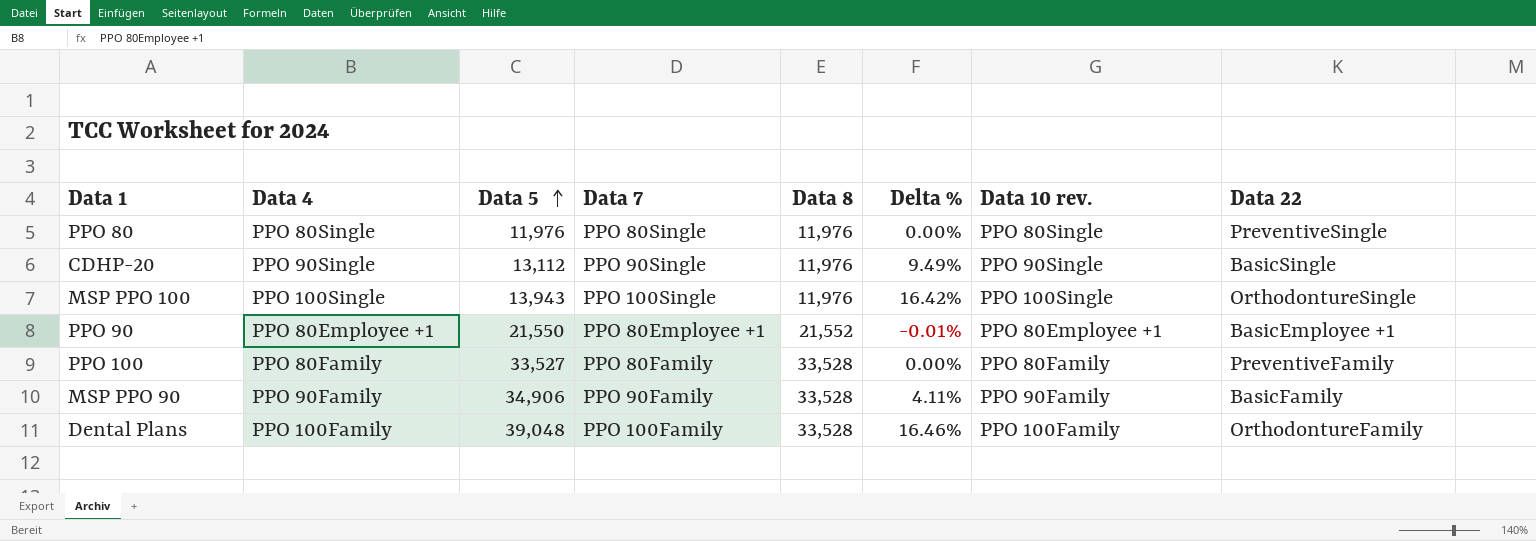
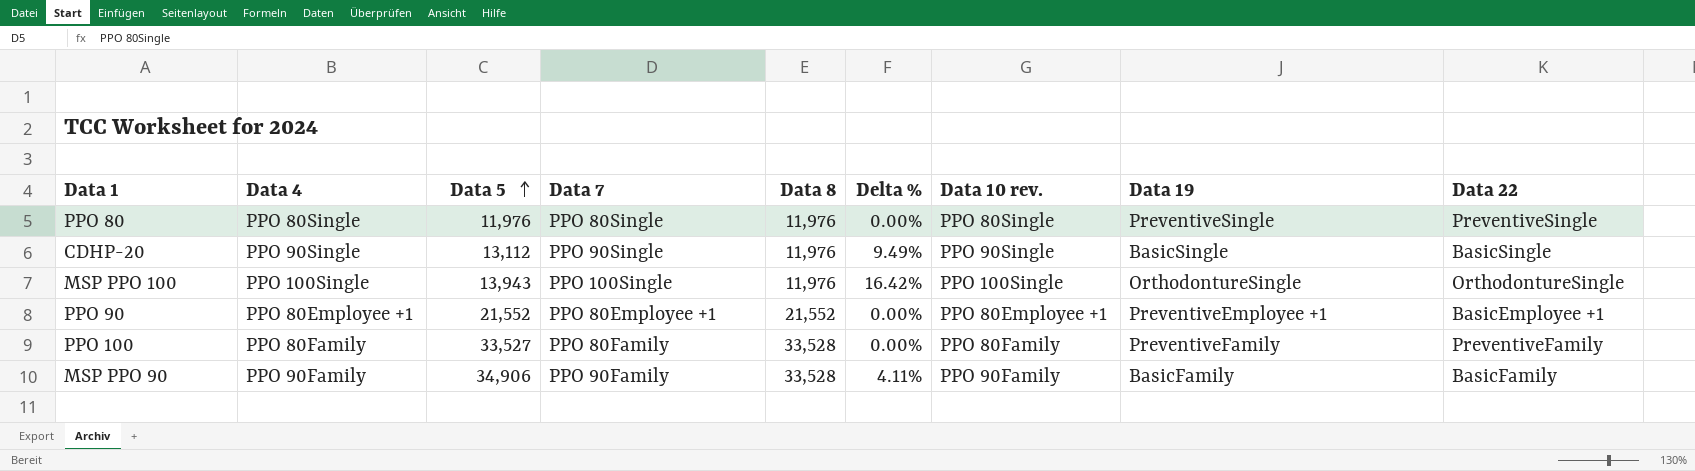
column Data 19 | position: none -> 8
row Dental Plans: PPO 100Family | 39,048 | PPO 100Family | 33,528 | 16.46% | PPO 100Family | OrthodontureFamily -> none
PPO 90 | Data 5: 21,550 -> 21,552
PPO 90 | Delta %: -0.01% -> 0.00%

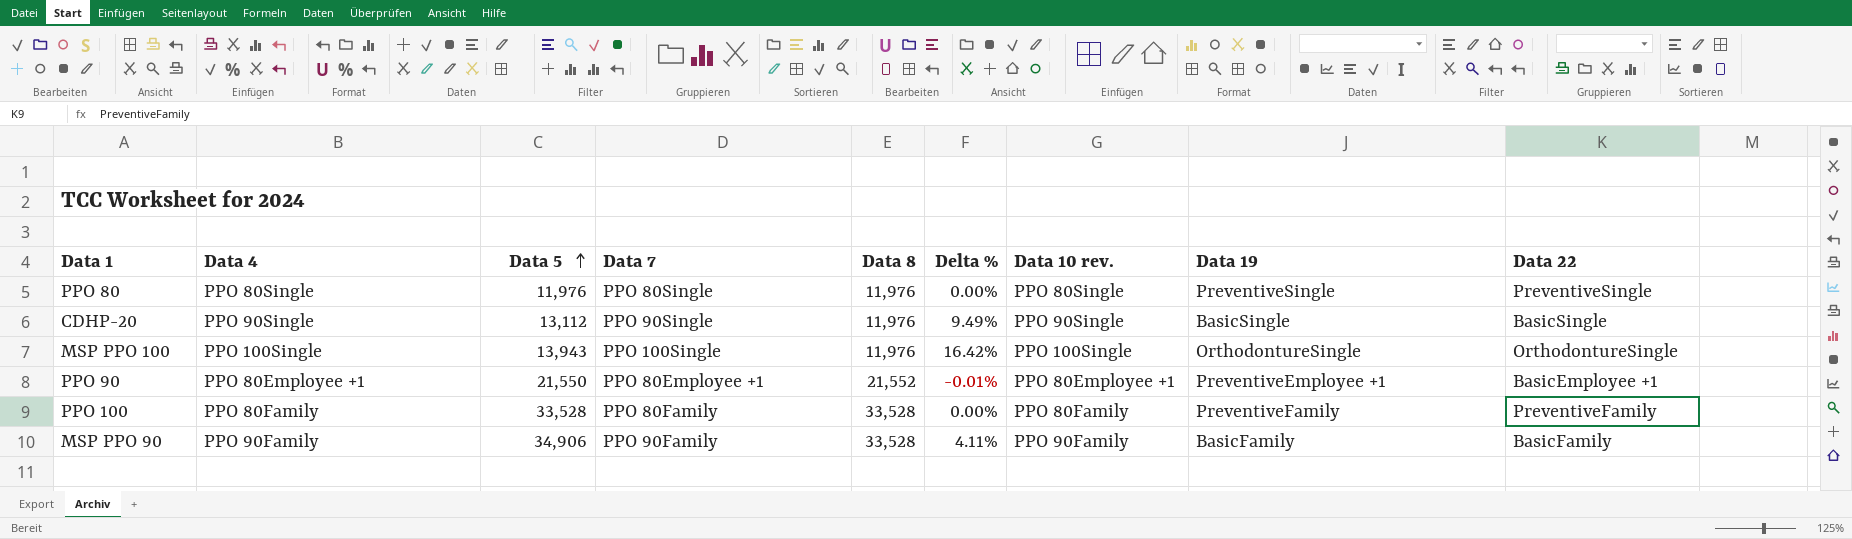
PPO 90 | Data 5: 21,552 -> 21,550
PPO 90 | Delta %: 0.00% -> -0.01%
PPO 100 | Data 5: 33,527 -> 33,528

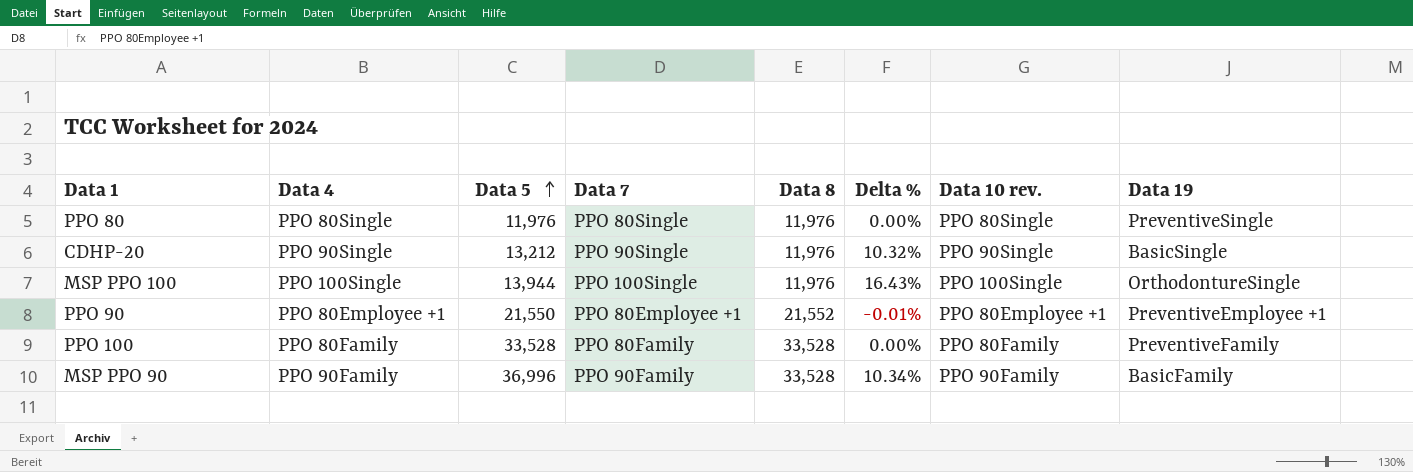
column Data 22 | position: 9 -> none
CDHP-20 | Data 5: 13,112 -> 13,212
CDHP-20 | Delta %: 9.49% -> 10.32%
MSP PPO 100 | Data 5: 13,943 -> 13,944
MSP PPO 100 | Delta %: 16.42% -> 16.43%
MSP PPO 90 | Data 5: 34,906 -> 36,996
MSP PPO 90 | Delta %: 4.11% -> 10.34%

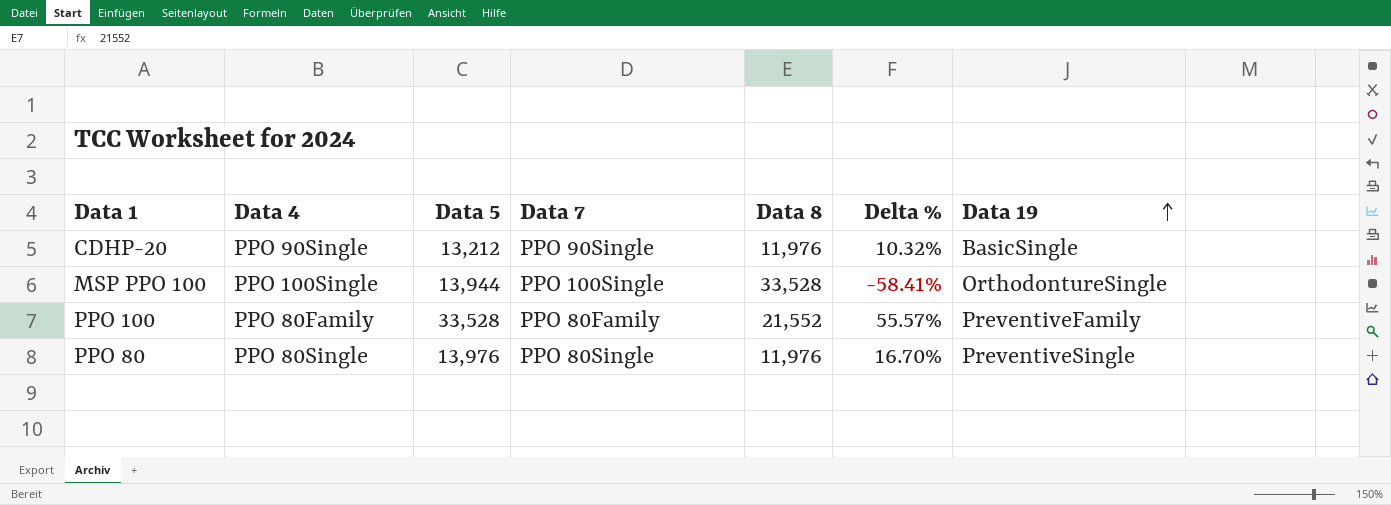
row order: Data 5 ascending -> Data 19 ascending
column Data 10 rev. | position: 7 -> none
row PPO 90: PPO 80Employee +1 | 21,550 | PPO 80Employee +1 | 21,552 | -0.01% | PPO 80Employee +1 | PreventiveEmployee +1 -> none
row MSP PPO 90: PPO 90Family | 36,996 | PPO 90Family | 33,528 | 10.34% | PPO 90Family | BasicFamily -> none
MSP PPO 100 | Data 8: 11,976 -> 33,528
MSP PPO 100 | Delta %: 16.43% -> -58.41%
PPO 100 | Data 8: 33,528 -> 21,552
PPO 100 | Delta %: 0.00% -> 55.57%
PPO 80 | Data 5: 11,976 -> 13,976
PPO 80 | Delta %: 0.00% -> 16.70%

